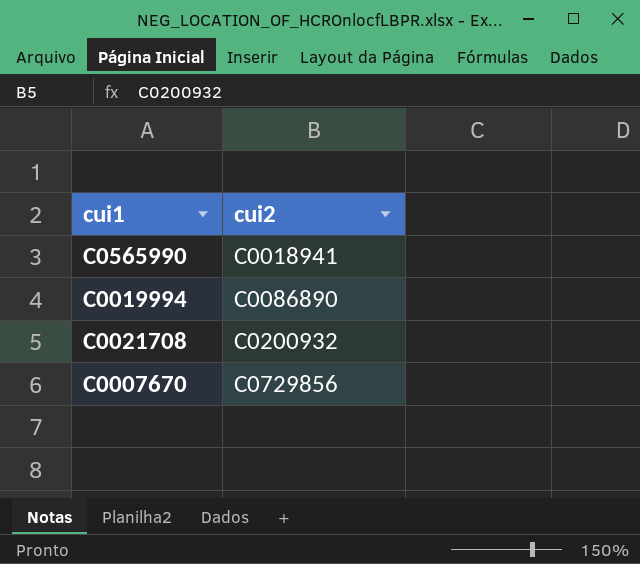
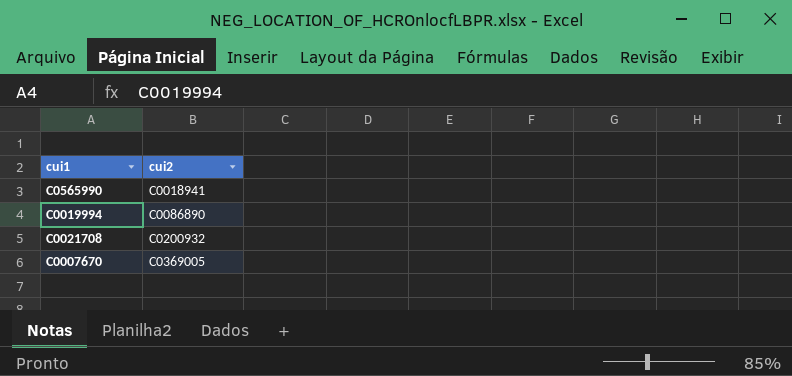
C0007670 | cui2: C0729856 -> C0369005

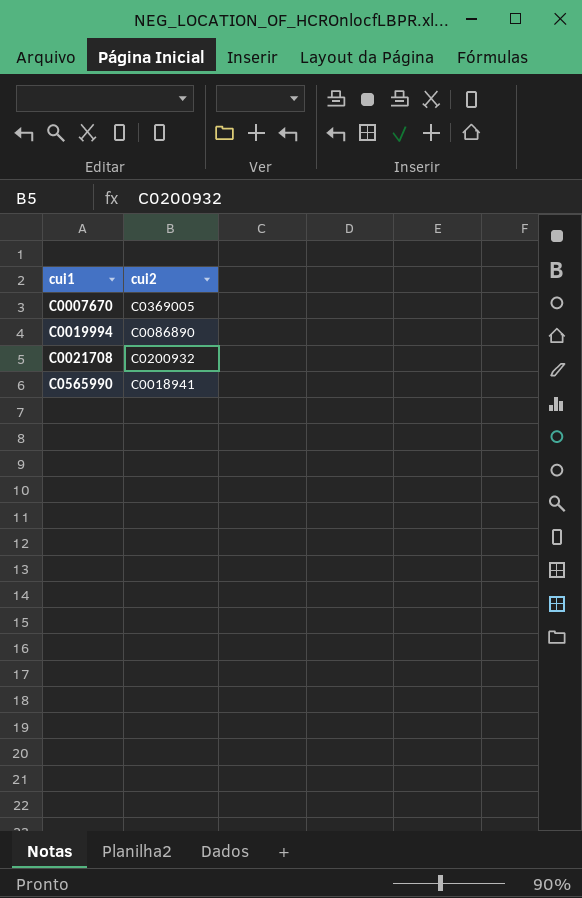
row order: cui2 ascending -> cui1 ascending

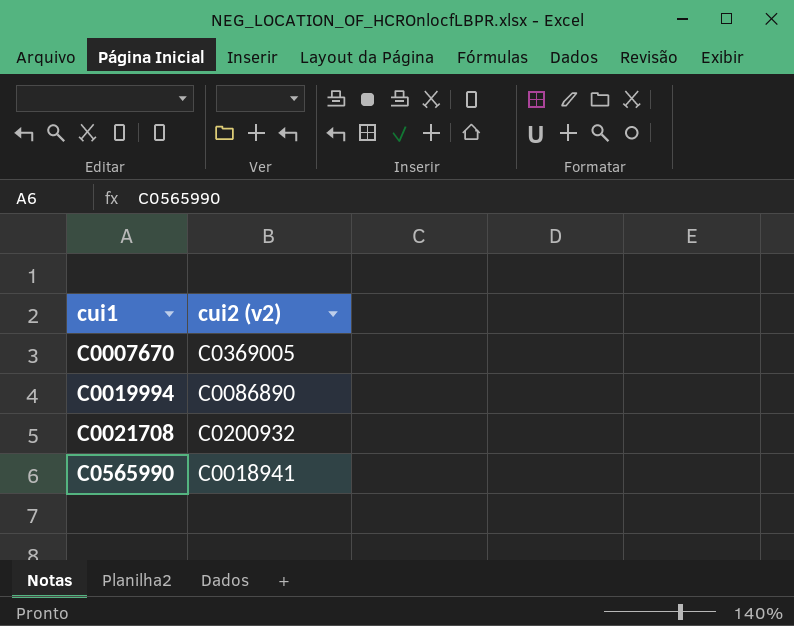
column name: cui2 -> cui2 (v2)

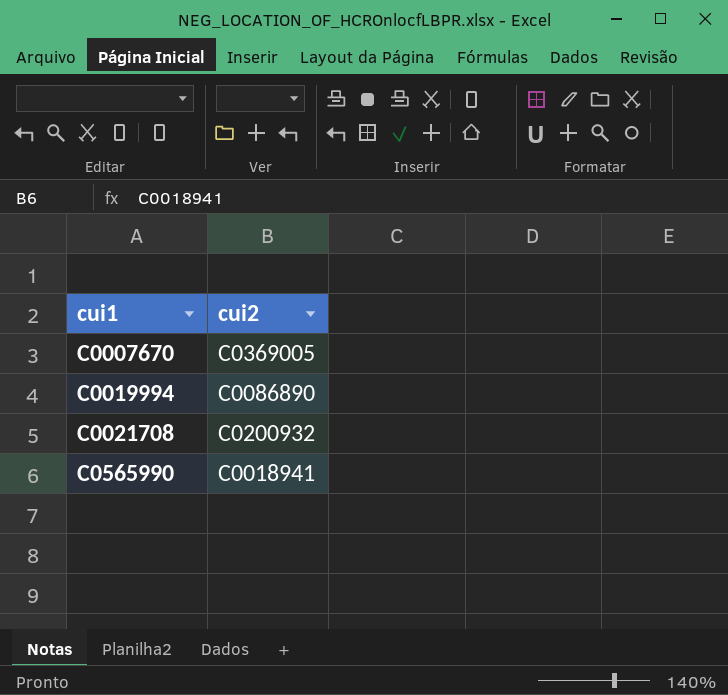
column name: cui2 (v2) -> cui2

